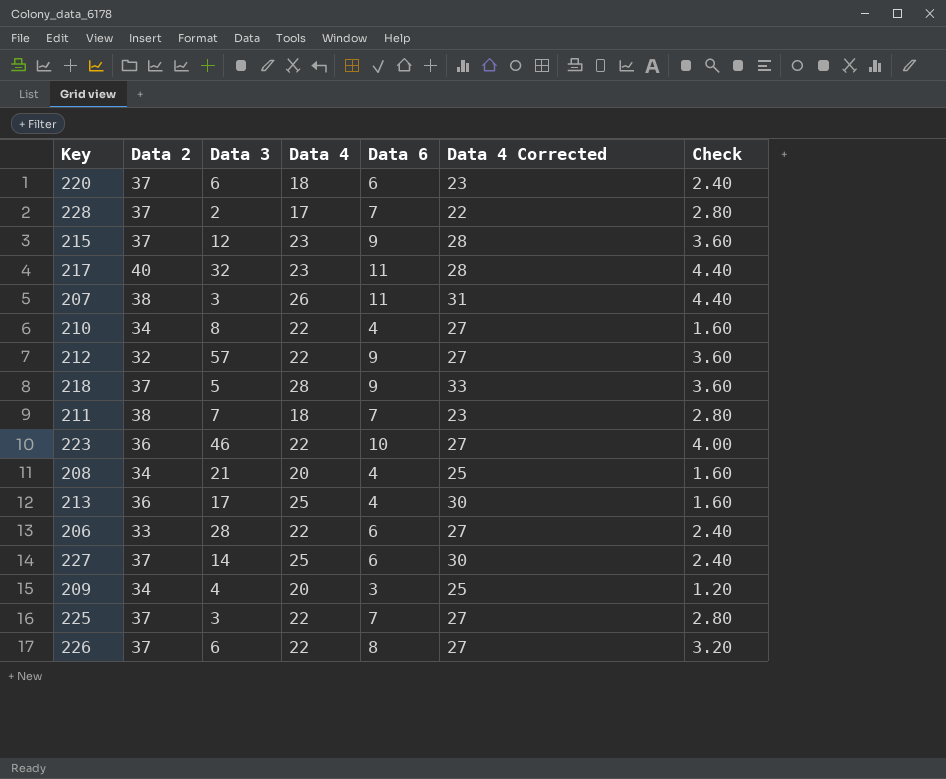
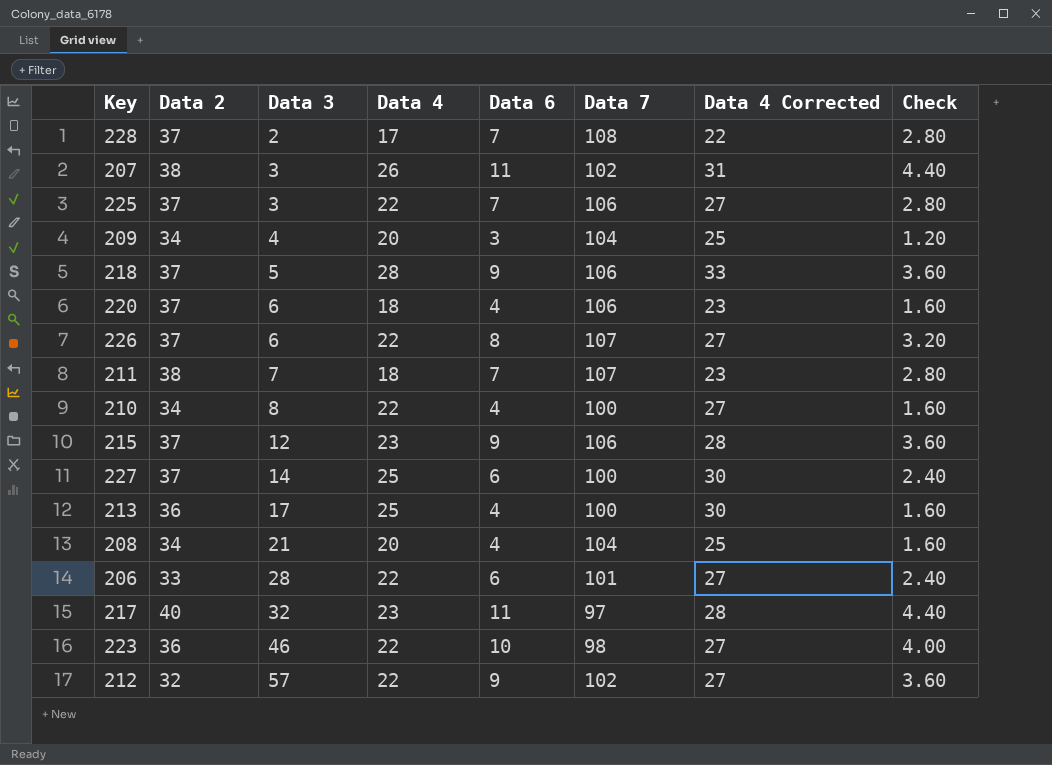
row order: none -> Data 3 ascending
column Data 7 | position: none -> 6
220 | Data 6: 6 -> 4
220 | Check: 2.40 -> 1.60

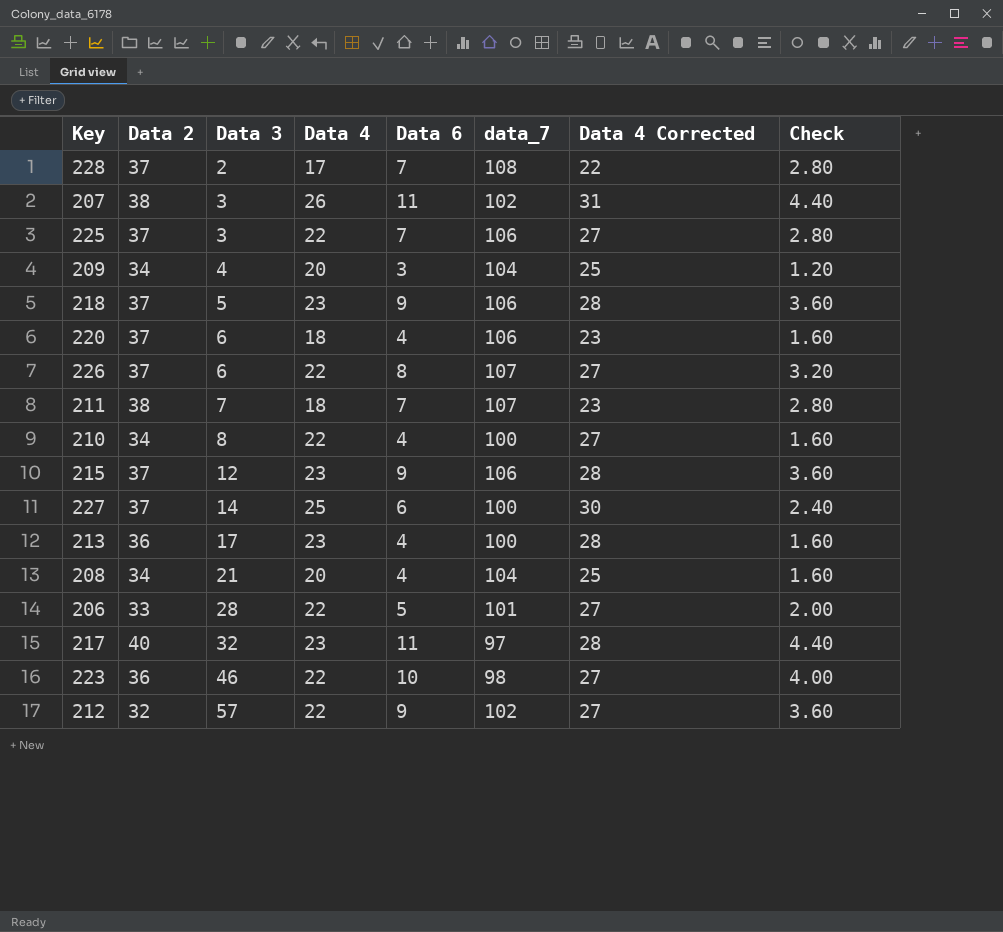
column name: Data 7 -> data_7
218 | Data 4: 28 -> 23
218 | Data 4 Corrected: 33 -> 28
213 | Data 4: 25 -> 23
213 | Data 4 Corrected: 30 -> 28
206 | Data 6: 6 -> 5
206 | Check: 2.40 -> 2.00

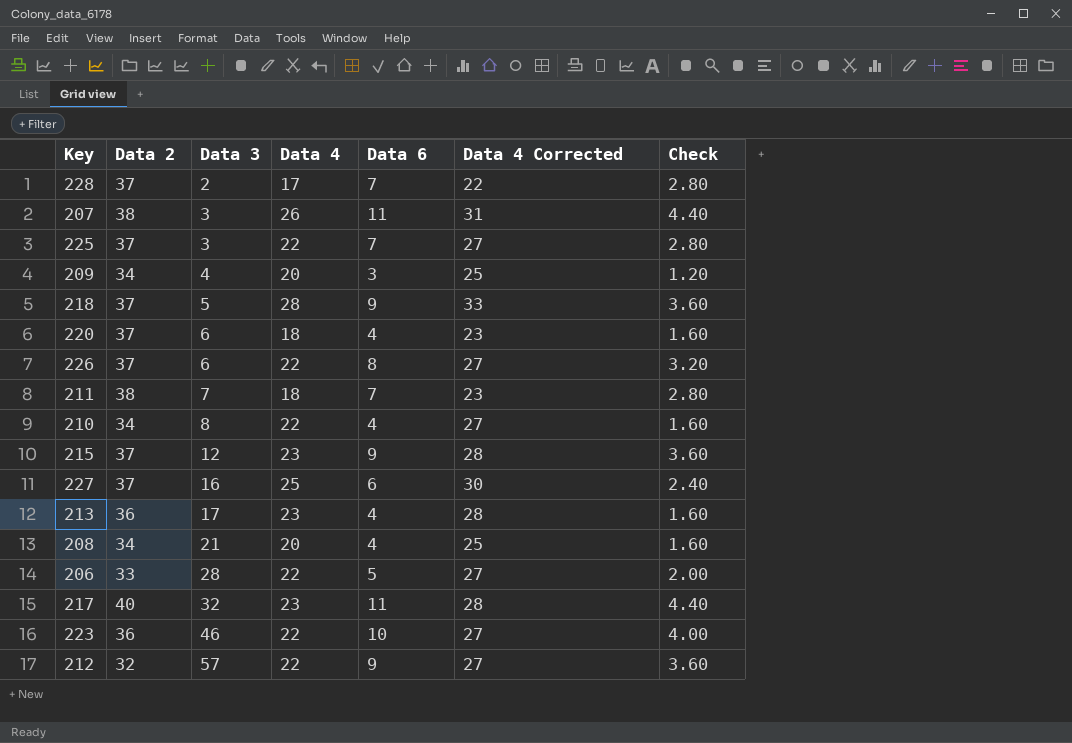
column data_7 | position: 6 -> none
218 | Data 4: 23 -> 28
218 | Data 4 Corrected: 28 -> 33
227 | Data 3: 14 -> 16

